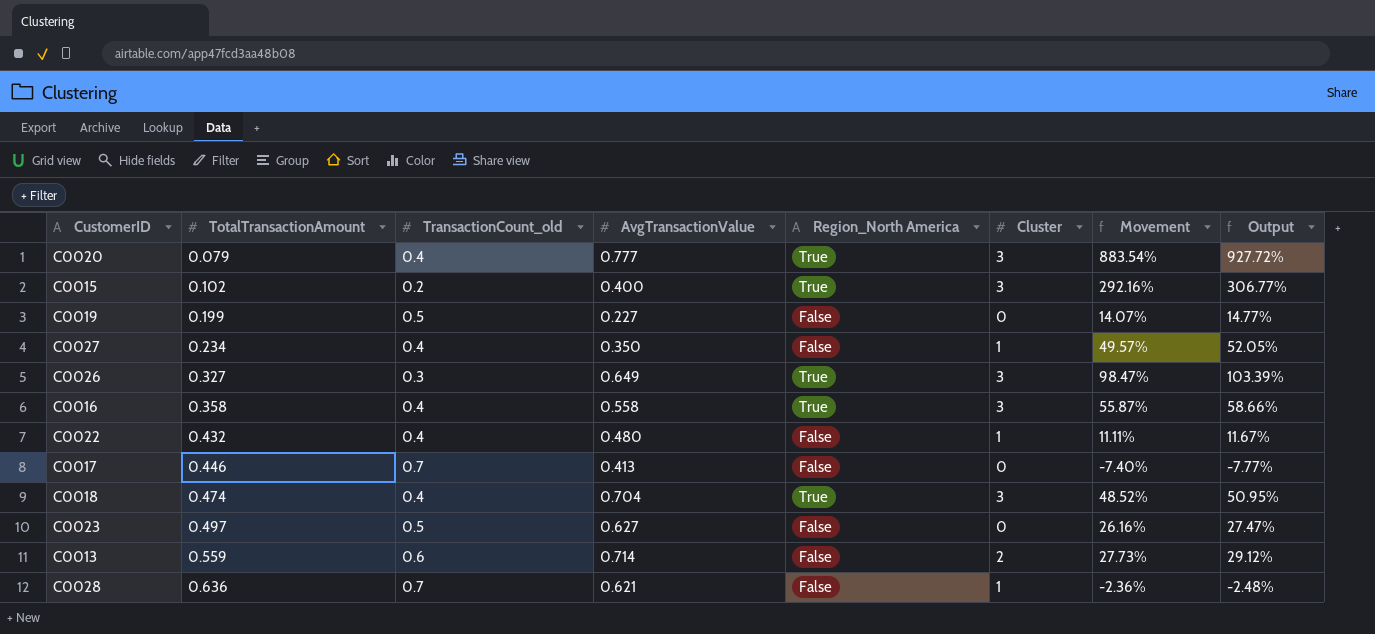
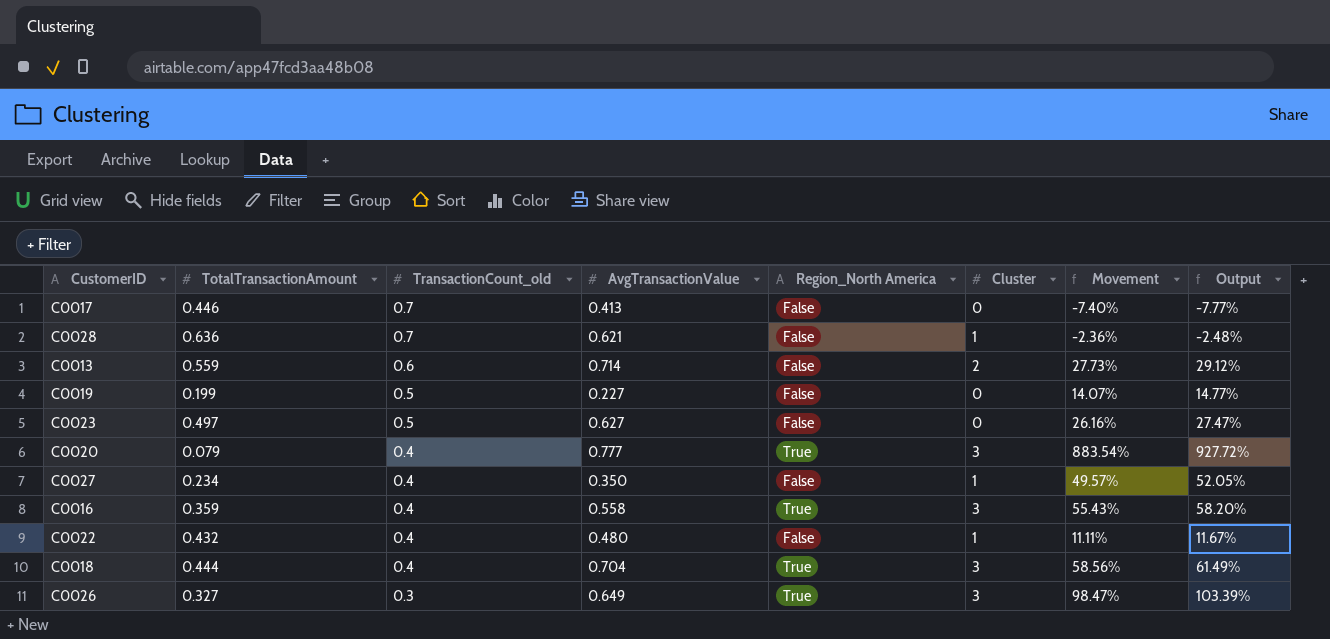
row order: TotalTransactionAmount ascending -> TransactionCount_old descending
row C0015: 0.102 | 0.2 | 0.400 | True | 3 | 292.16% | 306.77% -> none
C0016 | TotalTransactionAmount: 0.358 -> 0.359
C0016 | Movement: 55.87% -> 55.43%
C0016 | Output: 58.66% -> 58.20%
C0018 | TotalTransactionAmount: 0.474 -> 0.444
C0018 | Movement: 48.52% -> 58.56%
C0018 | Output: 50.95% -> 61.49%

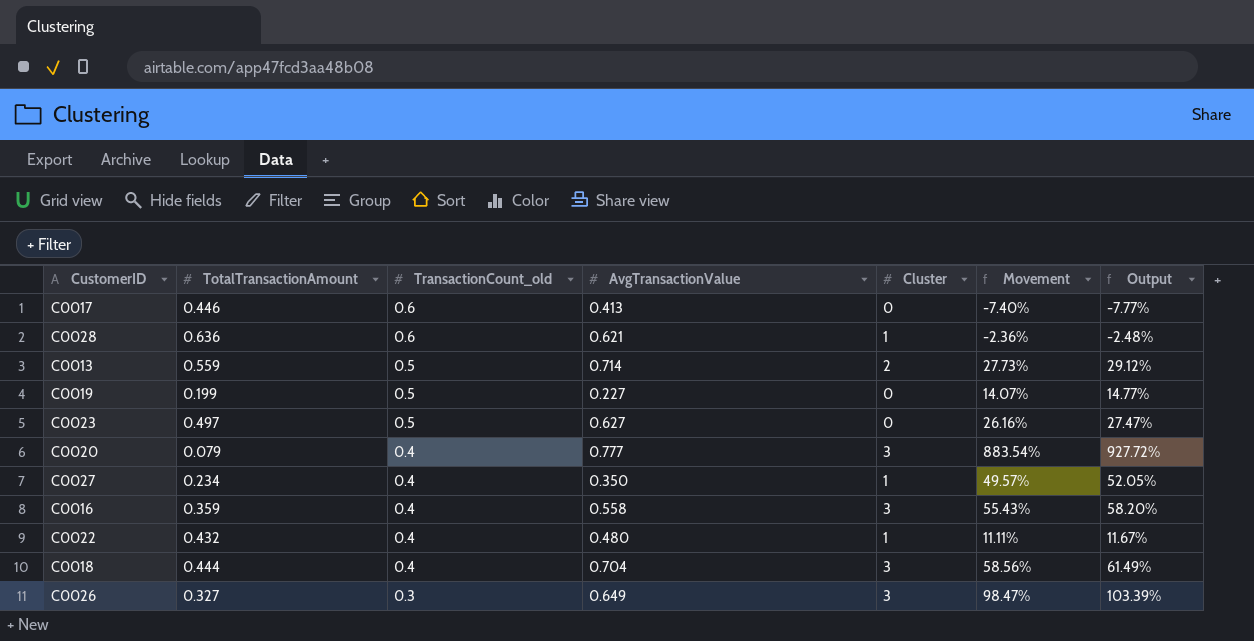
column Region_North America | position: 5 -> none
C0017 | TransactionCount_old: 0.7 -> 0.6
C0028 | TransactionCount_old: 0.7 -> 0.6
C0013 | TransactionCount_old: 0.6 -> 0.5

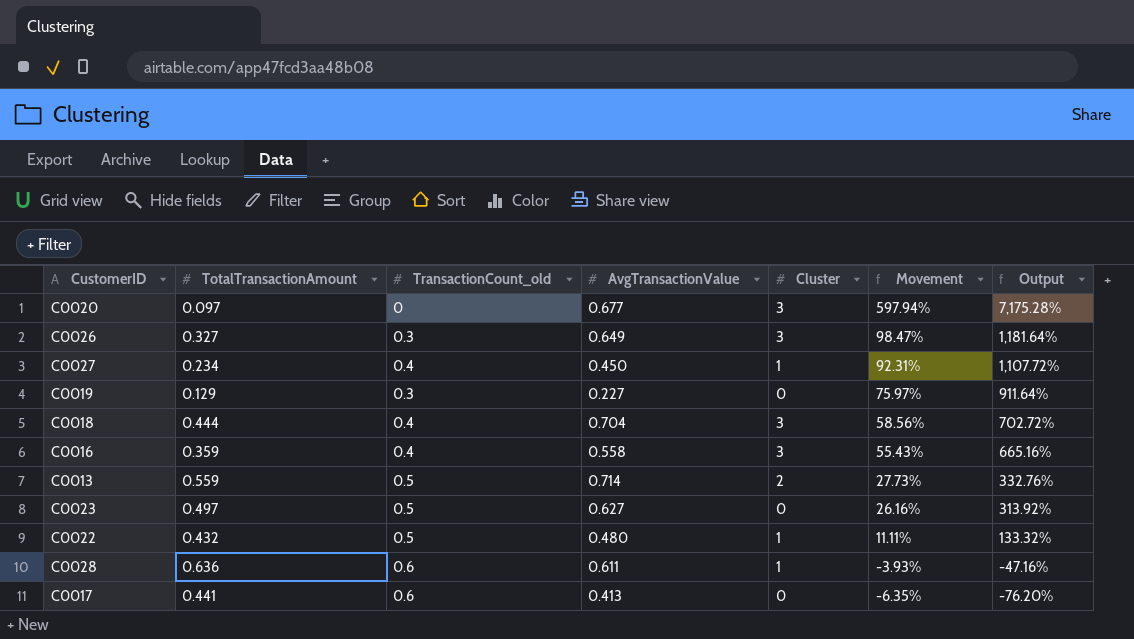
row order: TransactionCount_old descending -> Movement descending
column Output | formula: [Movement] * 1.05 -> [Movement] * 12
C0020 | TotalTransactionAmount: 0.079 -> 0.097
C0020 | TransactionCount_old: 0.4 -> 0
C0020 | AvgTransactionValue: 0.777 -> 0.677
C0020 | Movement: 883.54% -> 597.94%
C0027 | AvgTransactionValue: 0.350 -> 0.450
C0027 | Movement: 49.57% -> 92.31%
C0019 | TotalTransactionAmount: 0.199 -> 0.129
C0019 | TransactionCount_old: 0.5 -> 0.3
C0019 | Movement: 14.07% -> 75.97%
C0022 | TransactionCount_old: 0.4 -> 0.5
C0028 | AvgTransactionValue: 0.621 -> 0.611
C0028 | Movement: -2.36% -> -3.93%
C0017 | TotalTransactionAmount: 0.446 -> 0.441
C0017 | Movement: -7.40% -> -6.35%

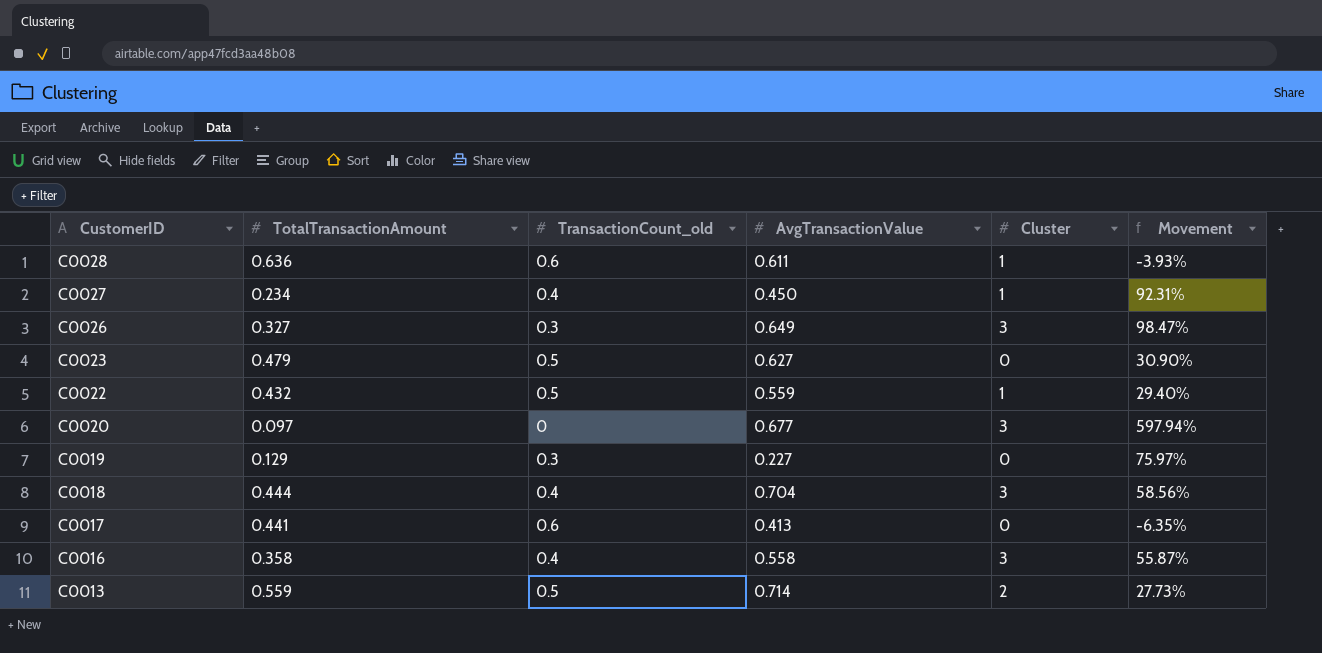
row order: Movement descending -> CustomerID descending
column Output | formula: [Movement] * 12 -> none
C0023 | TotalTransactionAmount: 0.497 -> 0.479
C0023 | Movement: 26.16% -> 30.90%
C0022 | AvgTransactionValue: 0.480 -> 0.559
C0022 | Movement: 11.11% -> 29.40%
C0016 | TotalTransactionAmount: 0.359 -> 0.358
C0016 | Movement: 55.43% -> 55.87%

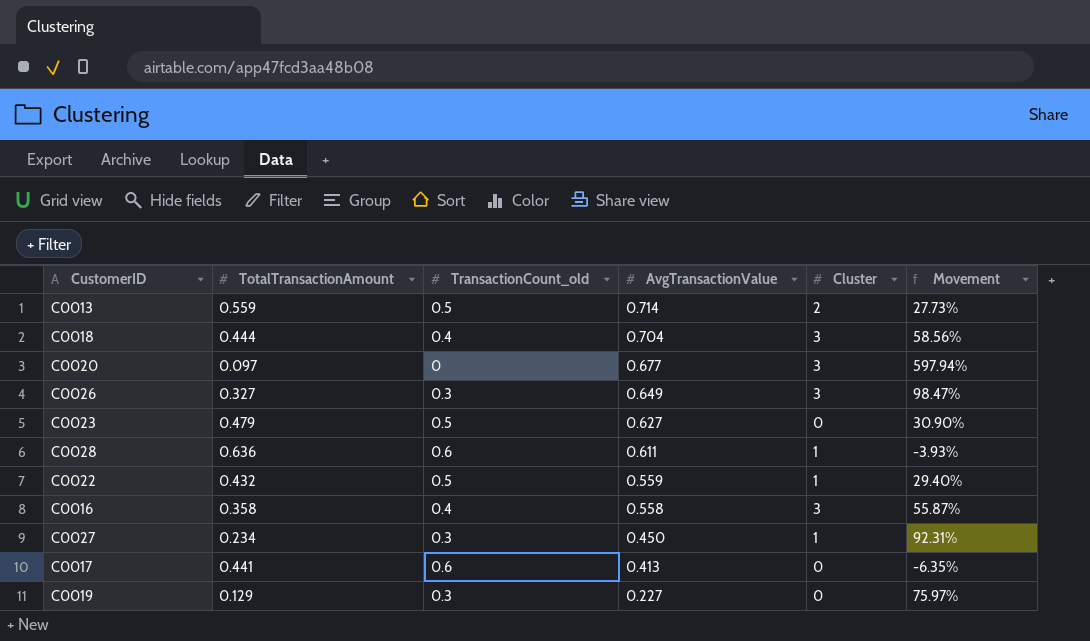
row order: CustomerID descending -> AvgTransactionValue descending
C0027 | TransactionCount_old: 0.4 -> 0.3

